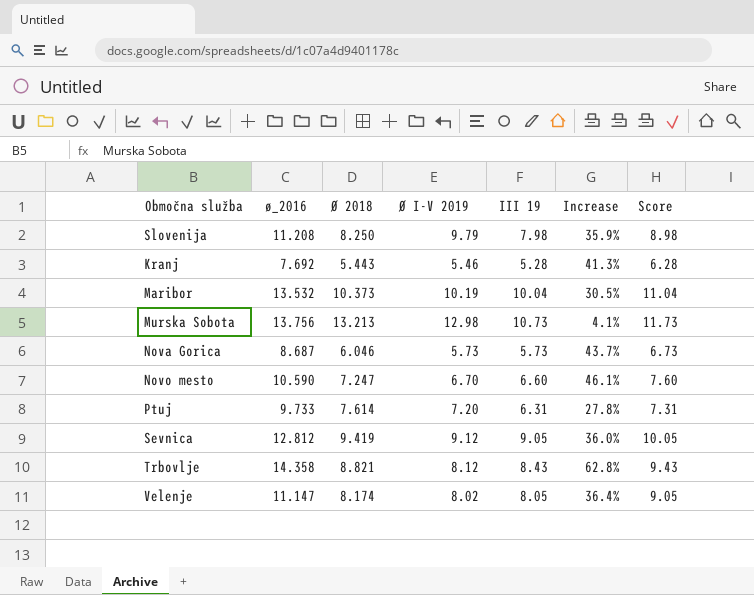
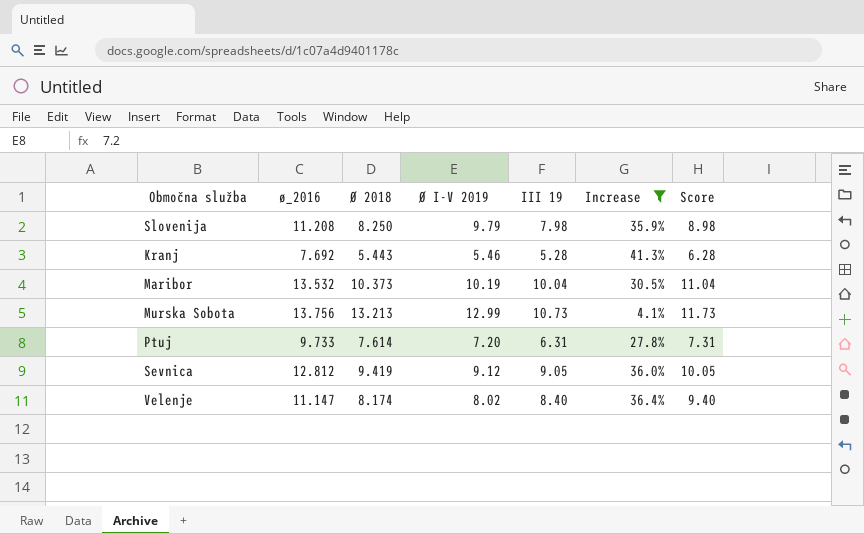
filter: none -> Increase <= 41.3%
Murska Sobota | Ø I-V 2019: 12.98 -> 12.99
Velenje | III 19: 8.05 -> 8.40
Velenje | Score: 9.05 -> 9.40

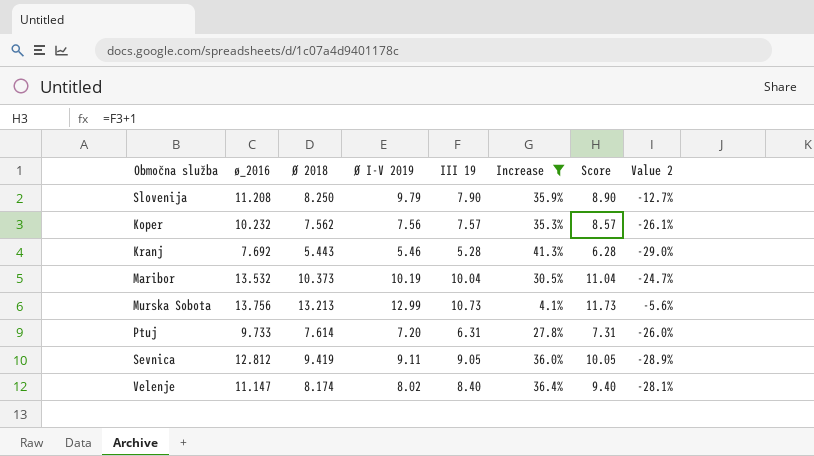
column Value 2 | formula: none -> ([Ø I-V 2019] - [ø_2016]) / [ø_2016]
Slovenija | III 19: 7.98 -> 7.90
Slovenija | Score: 8.98 -> 8.90
row Koper: none -> 10.232 | 7.562 | 7.56 | 7.57 | 35.3% | 8.57 | -26.1%
Sevnica | Ø I-V 2019: 9.12 -> 9.11

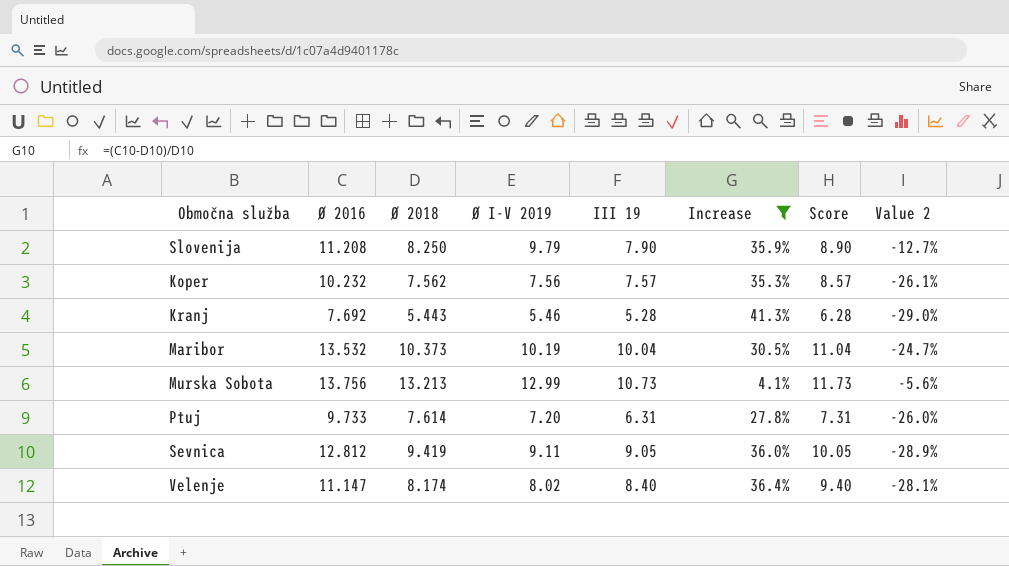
column name: ø_2016 -> Ø 2016

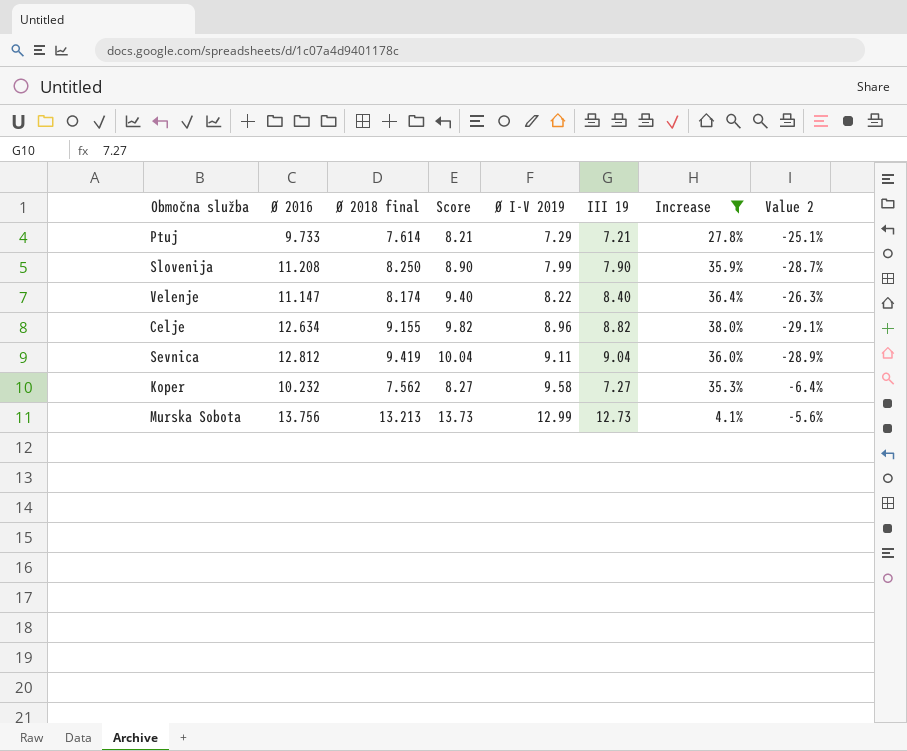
row order: none -> Ø I-V 2019 ascending
column name: Ø 2018 -> Ø 2018 final
column Score | position: 7 -> 4
row Kranj: 7.692 | 5.443 | 5.46 | 5.28 | 41.3% | 6.28 | -29.0% -> none
row Maribor: 13.532 | 10.373 | 10.19 | 10.04 | 30.5% | 11.04 | -24.7% -> none
Ptuj | Score: 7.31 -> 8.21
Ptuj | Ø I-V 2019: 7.20 -> 7.29
Ptuj | III 19: 6.31 -> 7.21
Ptuj | Value 2: -26.0% -> -25.1%
Slovenija | Ø I-V 2019: 9.79 -> 7.99
Slovenija | Value 2: -12.7% -> -28.7%
Velenje | Ø I-V 2019: 8.02 -> 8.22
Velenje | Value 2: -28.1% -> -26.3%
row Celje: none -> 12.634 | 9.155 | 9.82 | 8.96 | 8.82 | 38.0% | -29.1%
Sevnica | Score: 10.05 -> 10.04
Sevnica | III 19: 9.05 -> 9.04
Koper | Score: 8.57 -> 8.27
Koper | Ø I-V 2019: 7.56 -> 9.58
Koper | III 19: 7.57 -> 7.27
Koper | Value 2: -26.1% -> -6.4%
Murska Sobota | Score: 11.73 -> 13.73
Murska Sobota | III 19: 10.73 -> 12.73

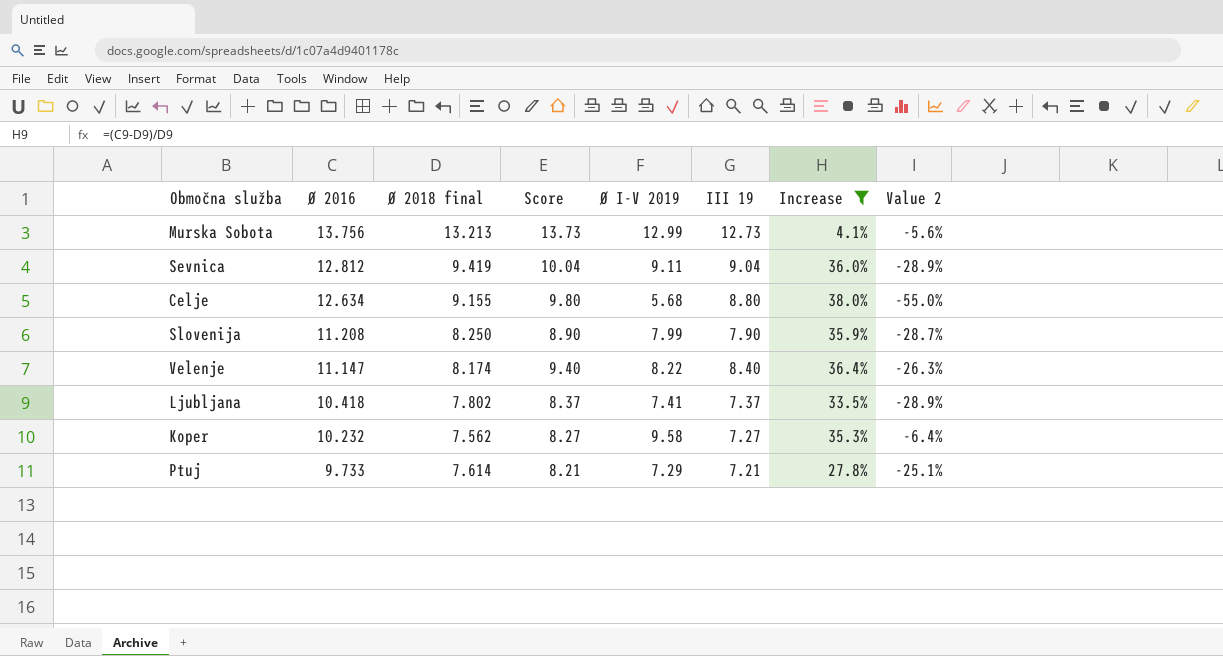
row order: Ø I-V 2019 ascending -> Ø 2016 descending
Celje | Score: 9.82 -> 9.80
Celje | Ø I-V 2019: 8.96 -> 5.68
Celje | III 19: 8.82 -> 8.80
Celje | Value 2: -29.1% -> -55.0%
row Ljubljana: none -> 10.418 | 7.802 | 8.37 | 7.41 | 7.37 | 33.5% | -28.9%

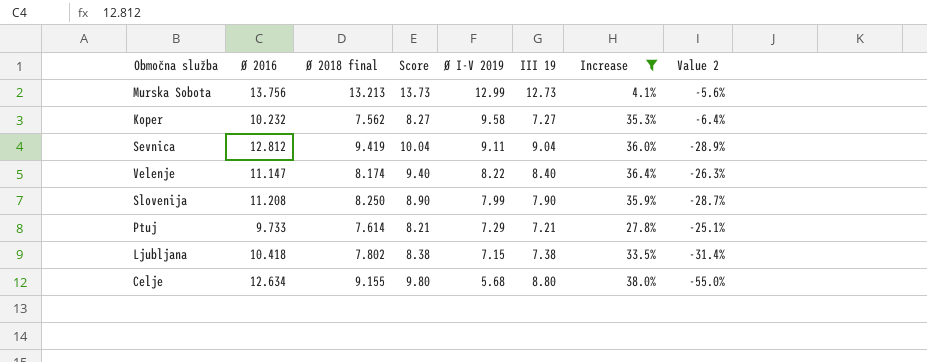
row order: Ø 2016 descending -> Ø I-V 2019 descending
Ljubljana | Score: 8.37 -> 8.38
Ljubljana | Ø I-V 2019: 7.41 -> 7.15
Ljubljana | III 19: 7.37 -> 7.38
Ljubljana | Value 2: -28.9% -> -31.4%

